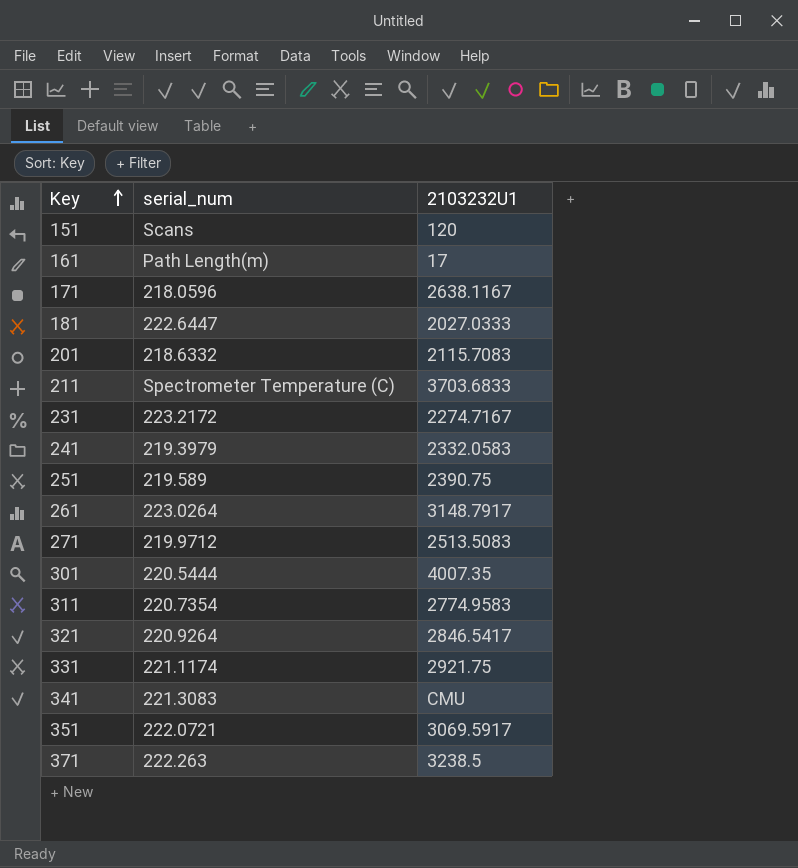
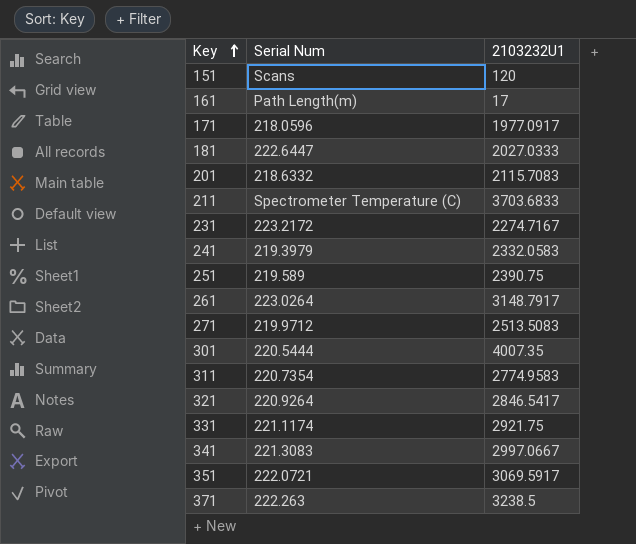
column name: serial_num -> Serial Num
171 | 2103232U1: 2638.1167 -> 1977.0917
341 | 2103232U1: CMU -> 2997.0667

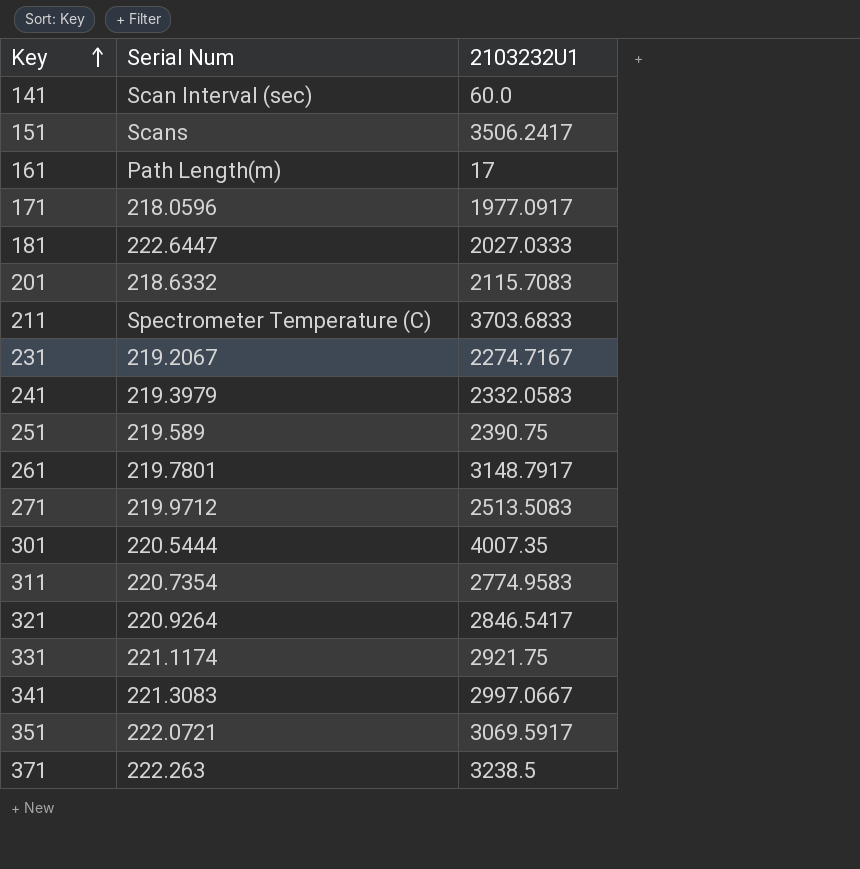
row 141: none -> Scan Interval (sec) | 60.0
151 | 2103232U1: 120 -> 3506.2417
231 | Serial Num: 223.2172 -> 219.2067
261 | Serial Num: 223.0264 -> 219.7801

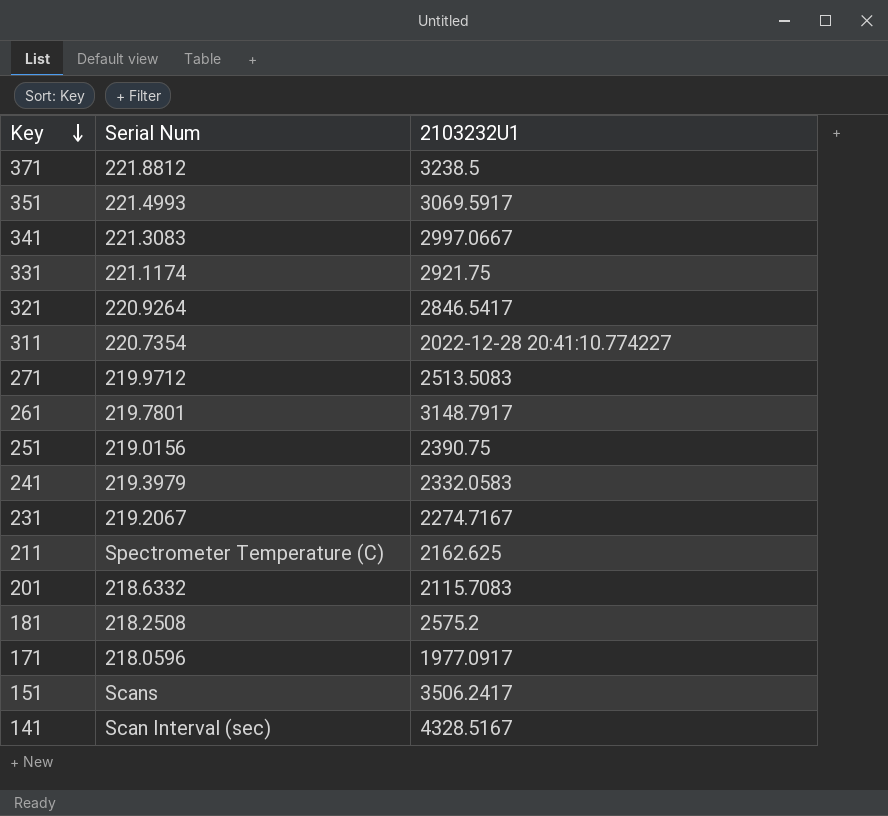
row order: Key ascending -> Key descending
row 161: Path Length(m) | 17 -> none
row 301: 220.5444 | 4007.35 -> none
371 | Serial Num: 222.263 -> 221.8812
351 | Serial Num: 222.0721 -> 221.4993
311 | 2103232U1: 2774.9583 -> 2022-12-28 20:41:10.774227
251 | Serial Num: 219.589 -> 219.0156
211 | 2103232U1: 3703.6833 -> 2162.625
181 | Serial Num: 222.6447 -> 218.2508
181 | 2103232U1: 2027.0333 -> 2575.2
141 | 2103232U1: 60.0 -> 4328.5167

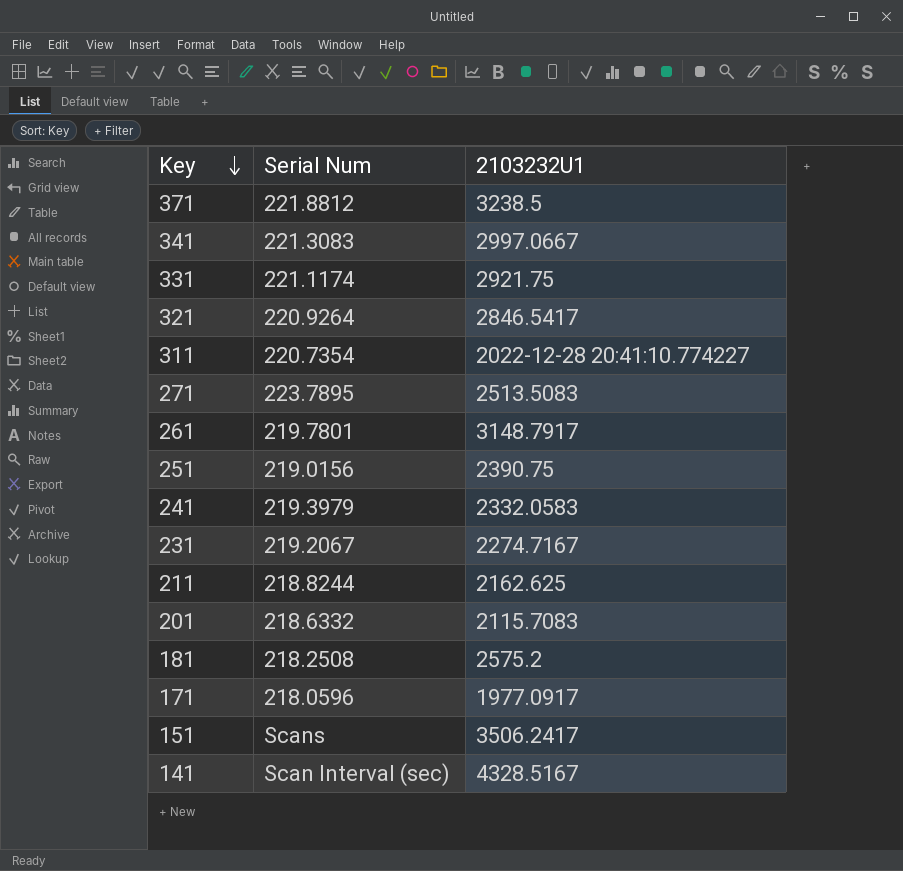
row 351: 221.4993 | 3069.5917 -> none
271 | Serial Num: 219.9712 -> 223.7895
211 | Serial Num: Spectrometer Temperature (C) -> 218.8244

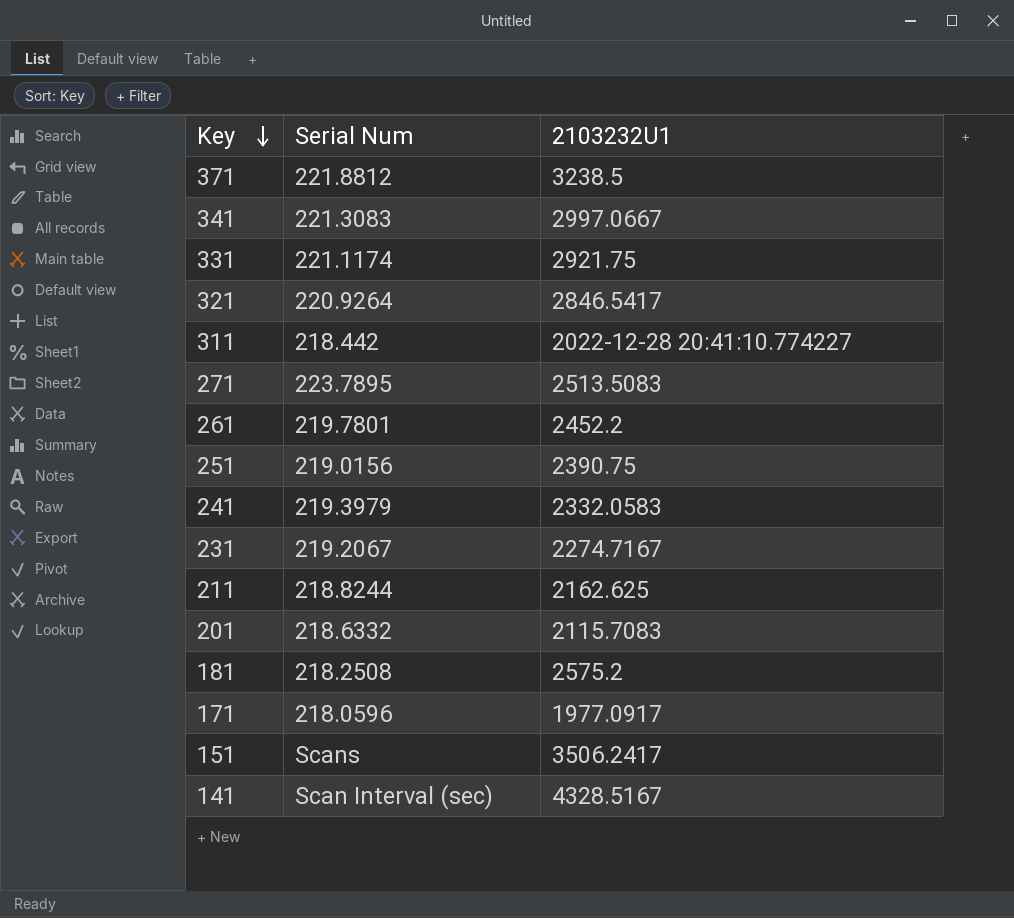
311 | Serial Num: 220.7354 -> 218.442
261 | 2103232U1: 3148.7917 -> 2452.2

